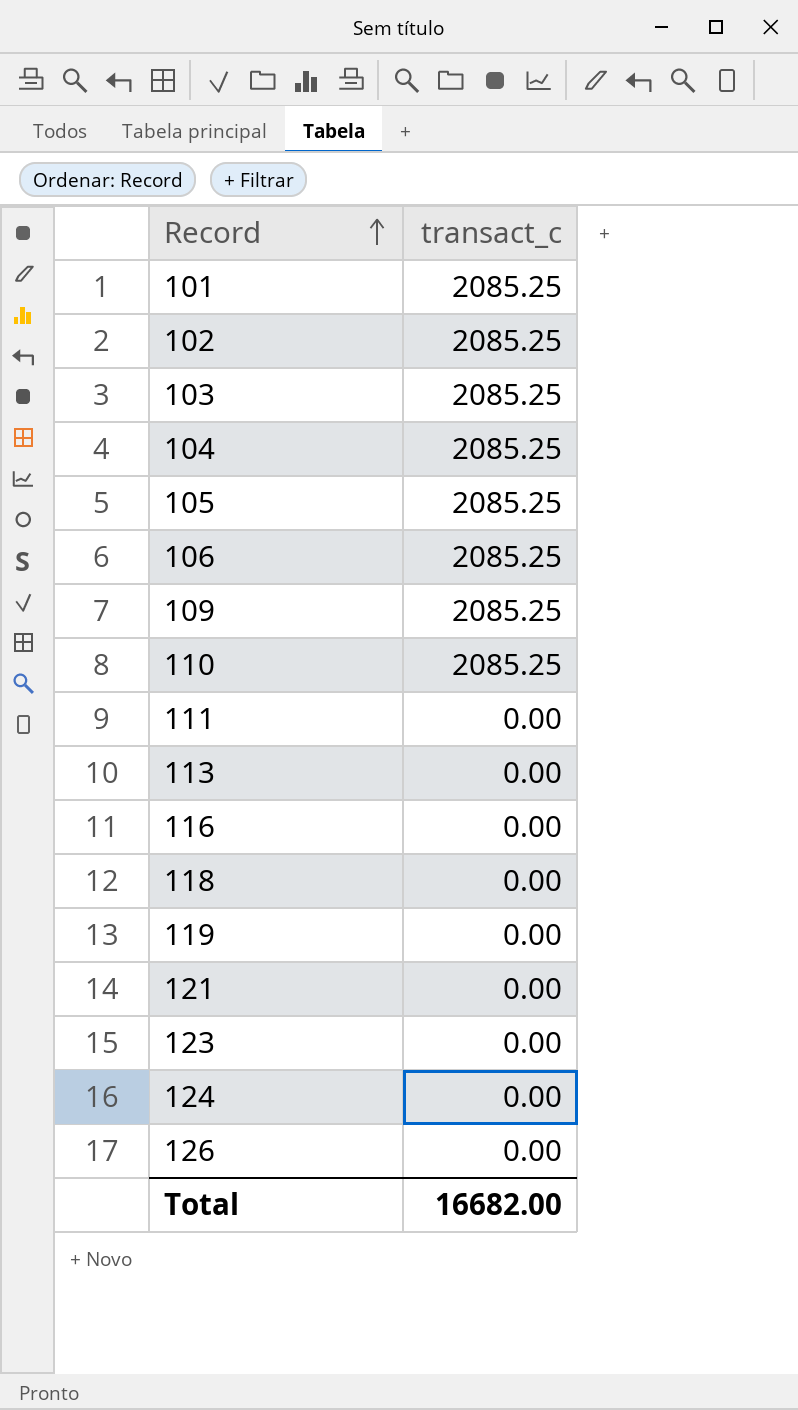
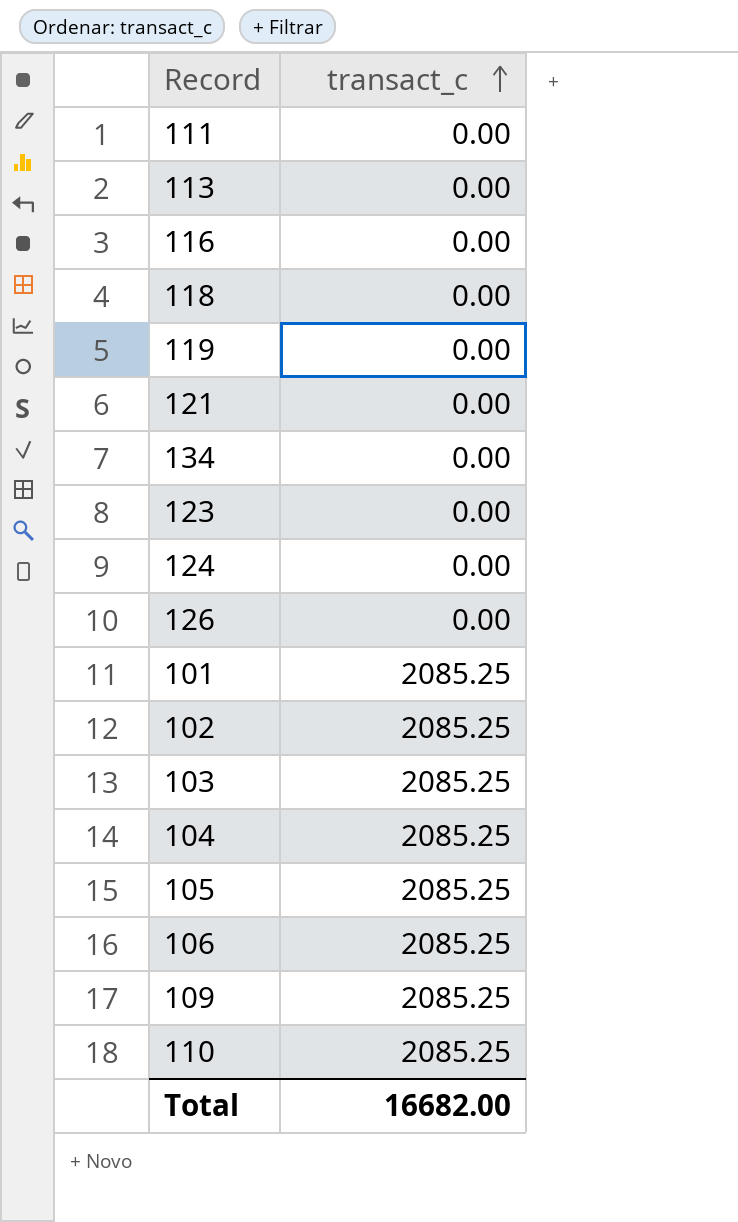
row order: Record ascending -> transact_c ascending
row 134: none -> 0.00

